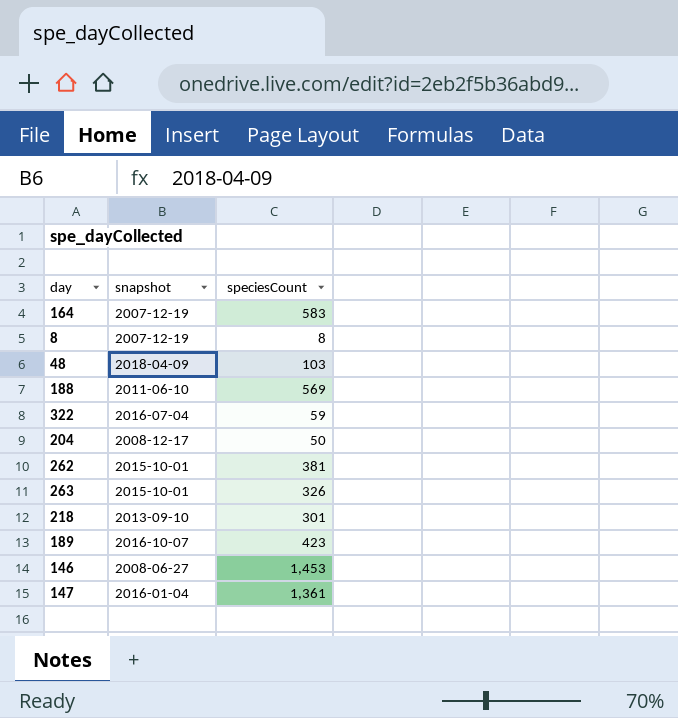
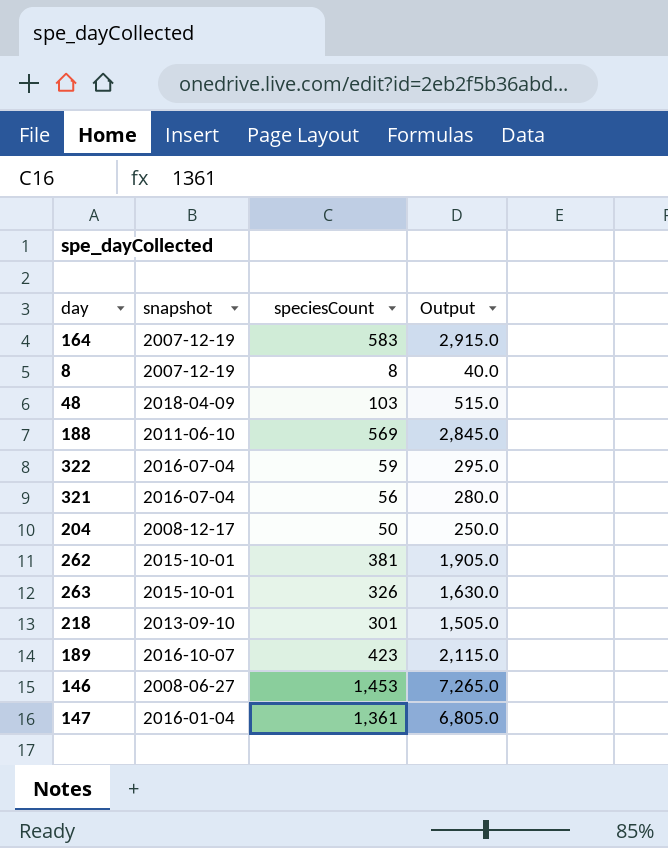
column Output | formula: none -> [speciesCount] * 5
row 321: none -> 2016-07-04 | 56 | 280.0

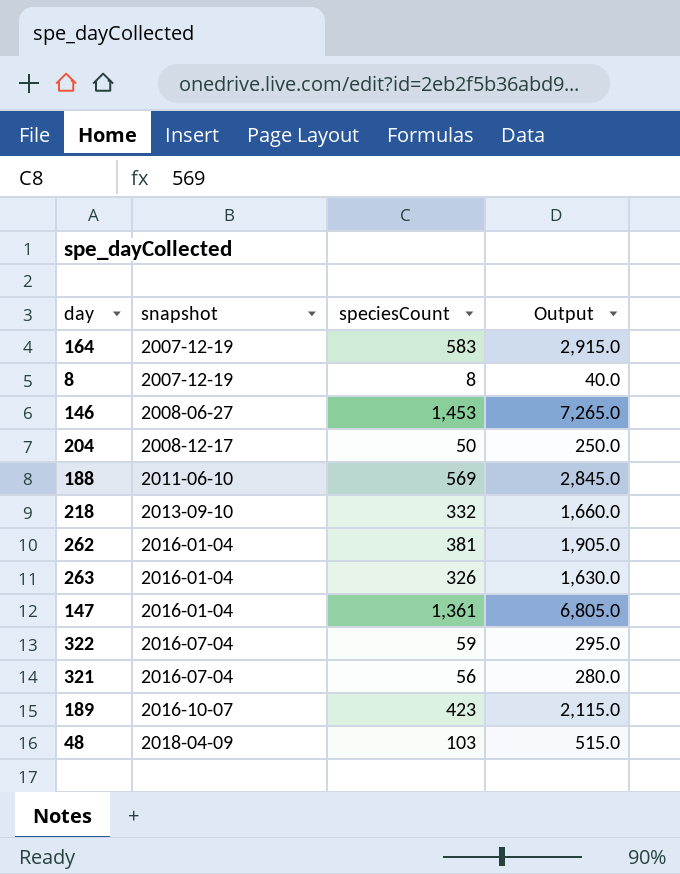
row order: none -> snapshot ascending
218 | speciesCount: 301 -> 332
218 | Output: 1,505.0 -> 1,660.0
262 | snapshot: 2015-10-01 -> 2016-01-04
263 | snapshot: 2015-10-01 -> 2016-01-04

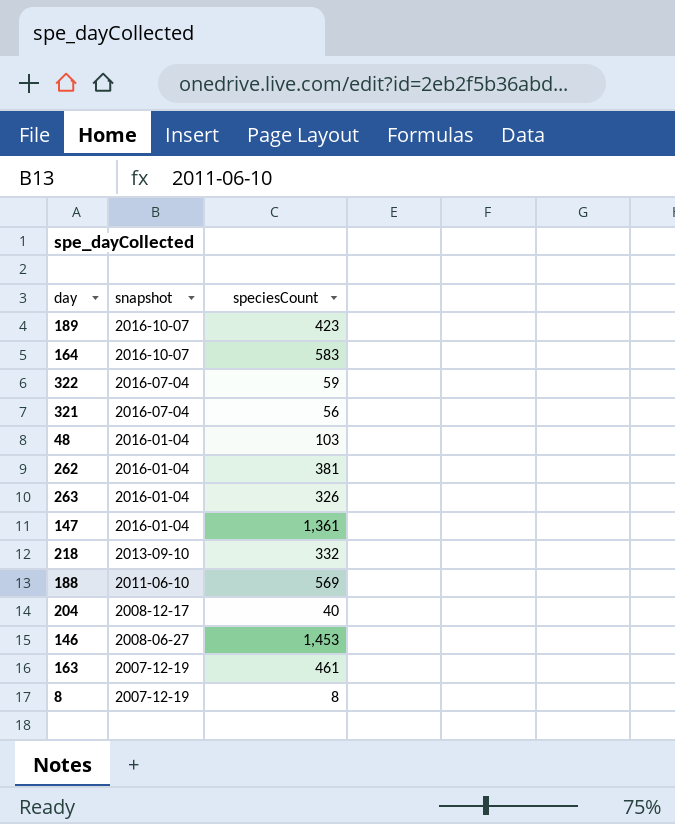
row order: snapshot ascending -> snapshot descending
column Output | formula: [speciesCount] * 5 -> none
164 | snapshot: 2007-12-19 -> 2016-10-07
48 | snapshot: 2018-04-09 -> 2016-01-04
204 | speciesCount: 50 -> 40
row 163: none -> 2007-12-19 | 461

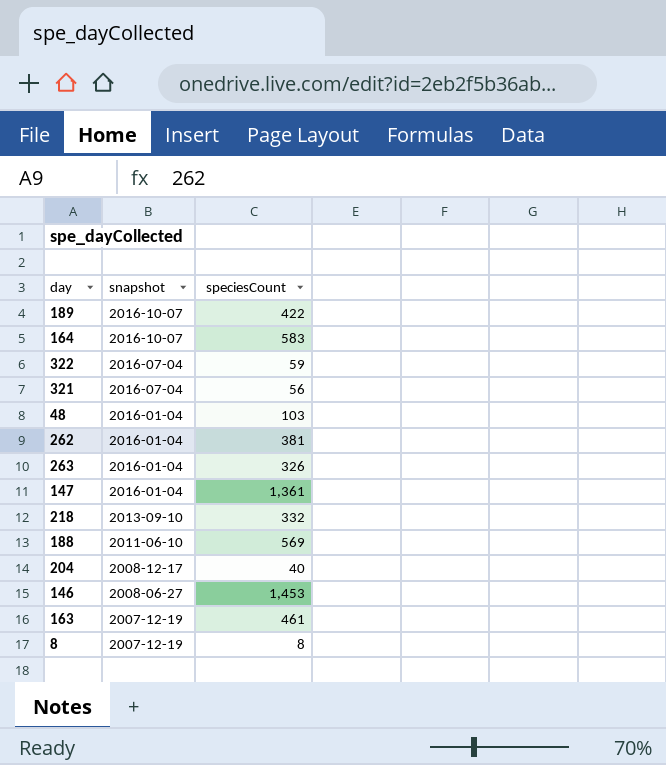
189 | speciesCount: 423 -> 422

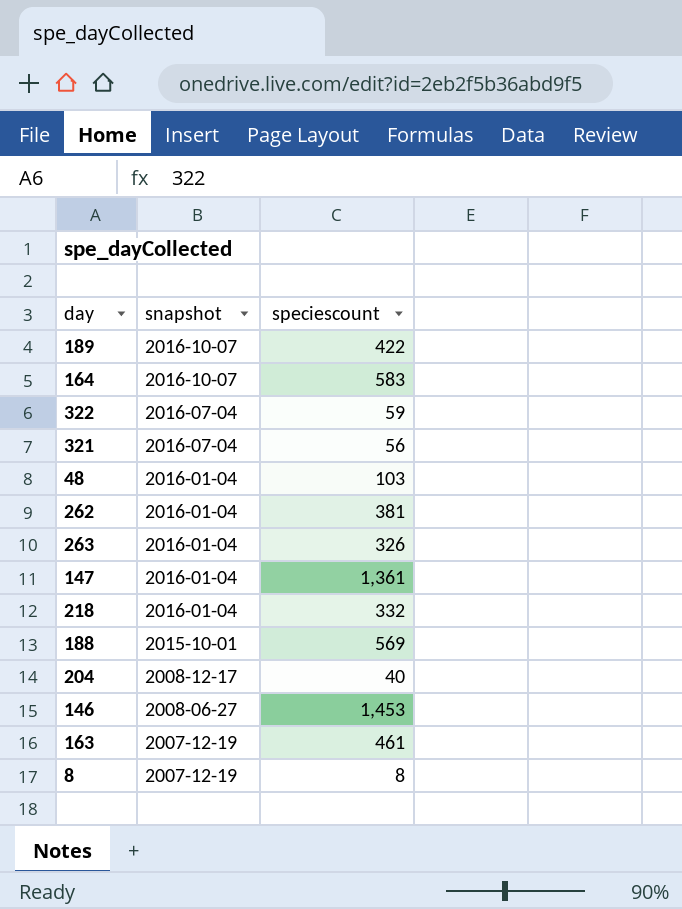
column name: speciesCount -> speciescount
218 | snapshot: 2013-09-10 -> 2016-01-04
188 | snapshot: 2011-06-10 -> 2015-10-01

